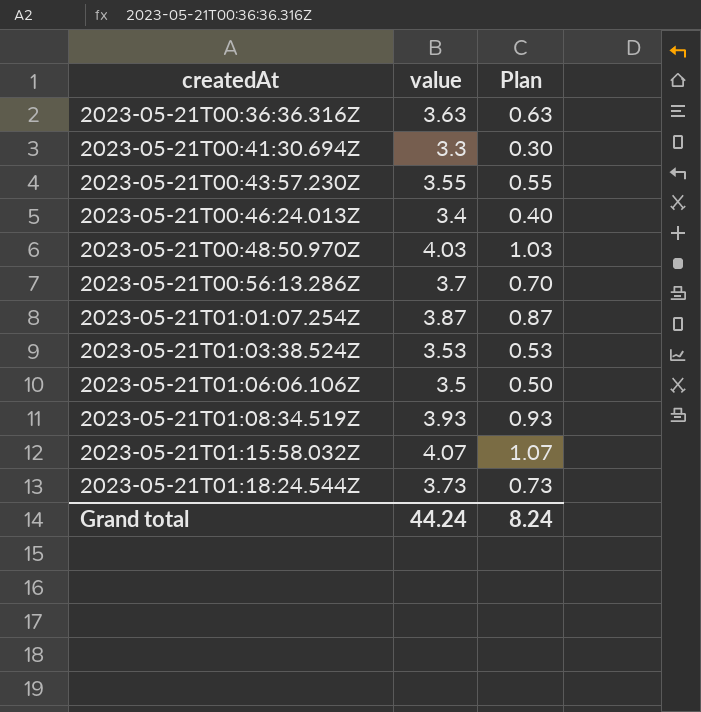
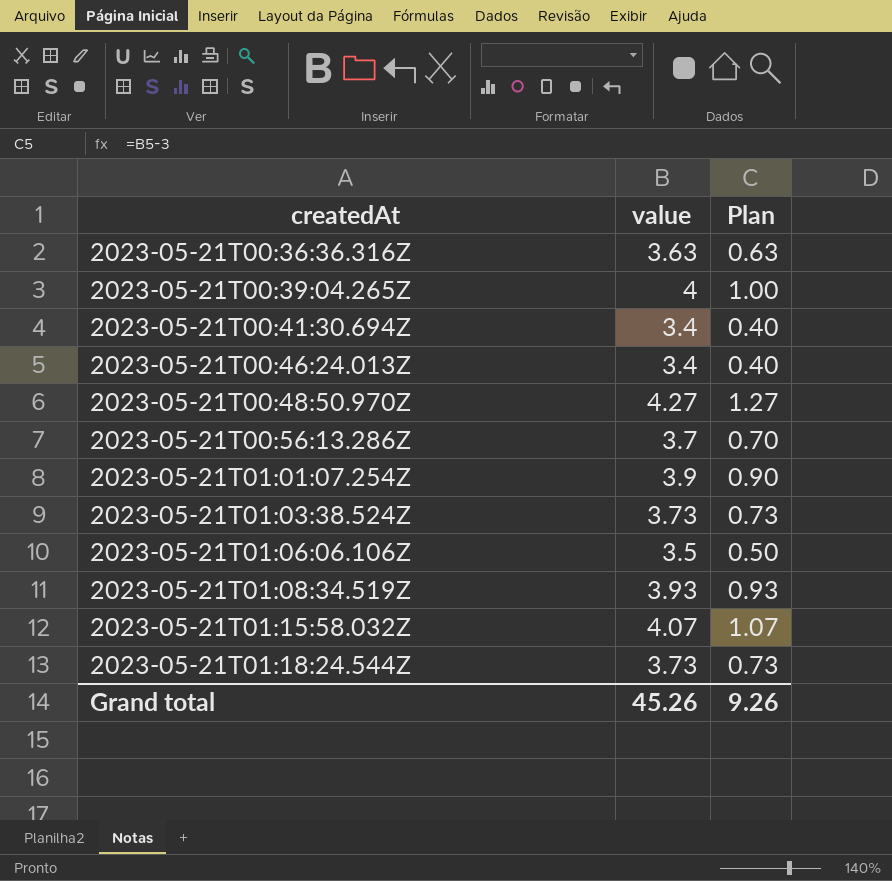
row 2023-05-21T00:43:57.230Z: 3.55 | 0.55 -> none
row 2023-05-21T00:39:04.265Z: none -> 4 | 1.00
2023-05-21T00:41:30.694Z | value: 3.3 -> 3.4
2023-05-21T00:41:30.694Z | Plan: 0.30 -> 0.40
2023-05-21T00:48:50.970Z | value: 4.03 -> 4.27
2023-05-21T00:48:50.970Z | Plan: 1.03 -> 1.27
2023-05-21T01:01:07.254Z | value: 3.87 -> 3.9
2023-05-21T01:01:07.254Z | Plan: 0.87 -> 0.90
2023-05-21T01:03:38.524Z | value: 3.53 -> 3.73
2023-05-21T01:03:38.524Z | Plan: 0.53 -> 0.73
Grand total | value: 44.24 -> 45.26
Grand total | Plan: 8.24 -> 9.26

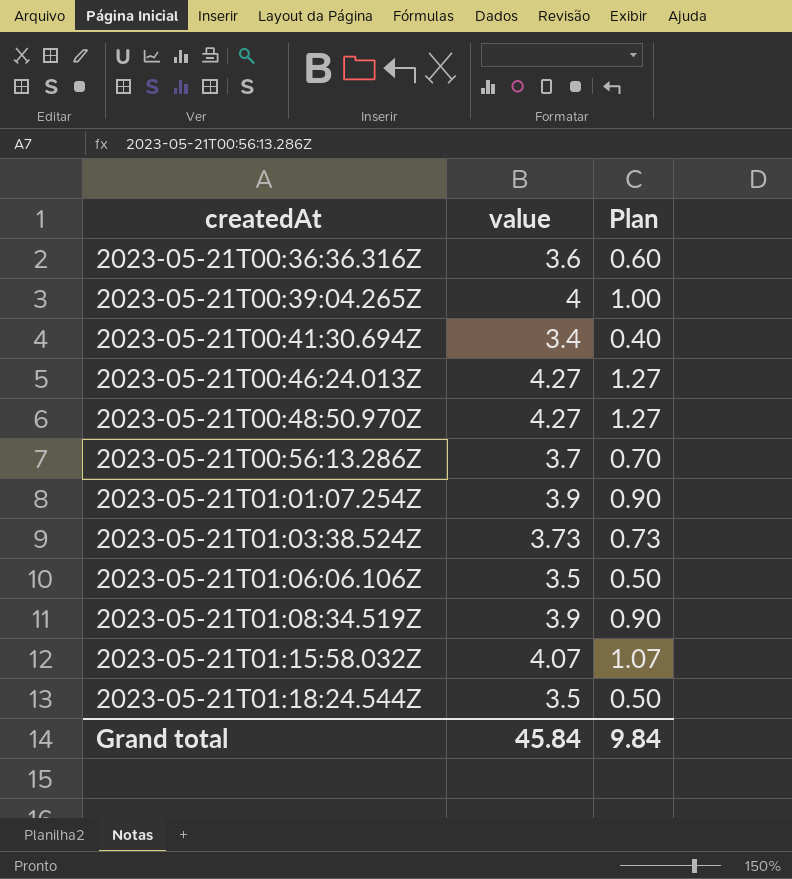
2023-05-21T00:36:36.316Z | value: 3.63 -> 3.6
2023-05-21T00:36:36.316Z | Plan: 0.63 -> 0.60
2023-05-21T00:46:24.013Z | value: 3.4 -> 4.27
2023-05-21T00:46:24.013Z | Plan: 0.40 -> 1.27
2023-05-21T01:08:34.519Z | value: 3.93 -> 3.9
2023-05-21T01:08:34.519Z | Plan: 0.93 -> 0.90
2023-05-21T01:18:24.544Z | value: 3.73 -> 3.5
2023-05-21T01:18:24.544Z | Plan: 0.73 -> 0.50
Grand total | value: 45.26 -> 45.84
Grand total | Plan: 9.26 -> 9.84

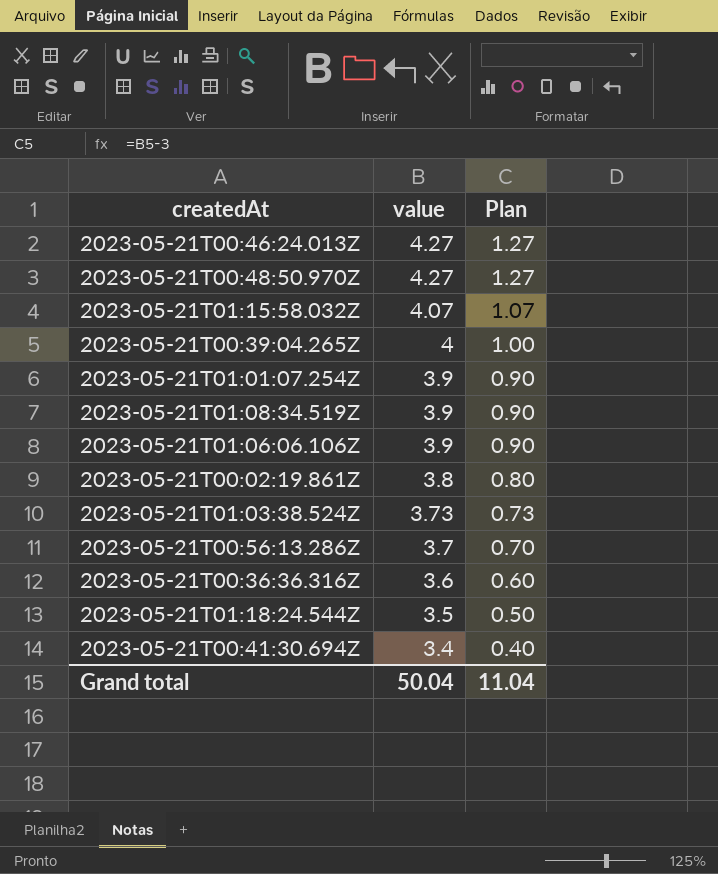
row order: createdAt ascending -> value descending
2023-05-21T01:06:06.106Z | value: 3.5 -> 3.9
2023-05-21T01:06:06.106Z | Plan: 0.50 -> 0.90
row 2023-05-21T00:02:19.861Z: none -> 3.8 | 0.80
Grand total | value: 45.84 -> 50.04
Grand total | Plan: 9.84 -> 11.04

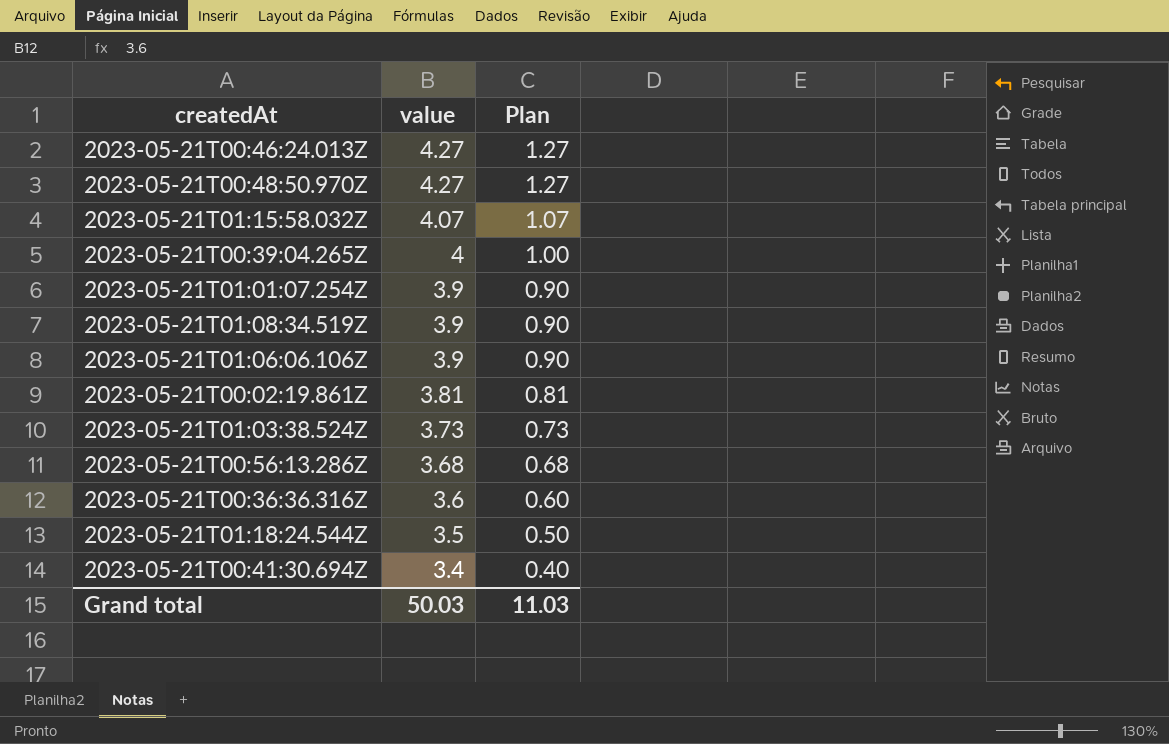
2023-05-21T00:02:19.861Z | value: 3.8 -> 3.81
2023-05-21T00:02:19.861Z | Plan: 0.80 -> 0.81
2023-05-21T00:56:13.286Z | value: 3.7 -> 3.68
2023-05-21T00:56:13.286Z | Plan: 0.70 -> 0.68
Grand total | value: 50.04 -> 50.03
Grand total | Plan: 11.04 -> 11.03

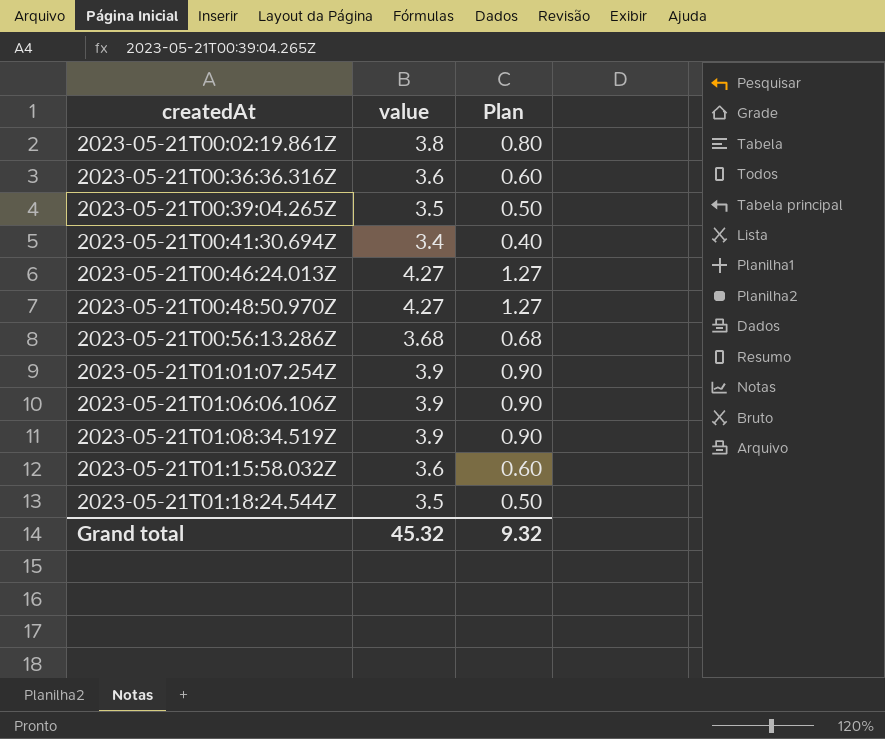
row order: value descending -> createdAt ascending
row 2023-05-21T01:03:38.524Z: 3.73 | 0.73 -> none
2023-05-21T00:02:19.861Z | value: 3.81 -> 3.8
2023-05-21T00:02:19.861Z | Plan: 0.81 -> 0.80
2023-05-21T00:39:04.265Z | value: 4 -> 3.5
2023-05-21T00:39:04.265Z | Plan: 1.00 -> 0.50
2023-05-21T01:15:58.032Z | value: 4.07 -> 3.6
2023-05-21T01:15:58.032Z | Plan: 1.07 -> 0.60
Grand total | value: 50.03 -> 45.32
Grand total | Plan: 11.03 -> 9.32

